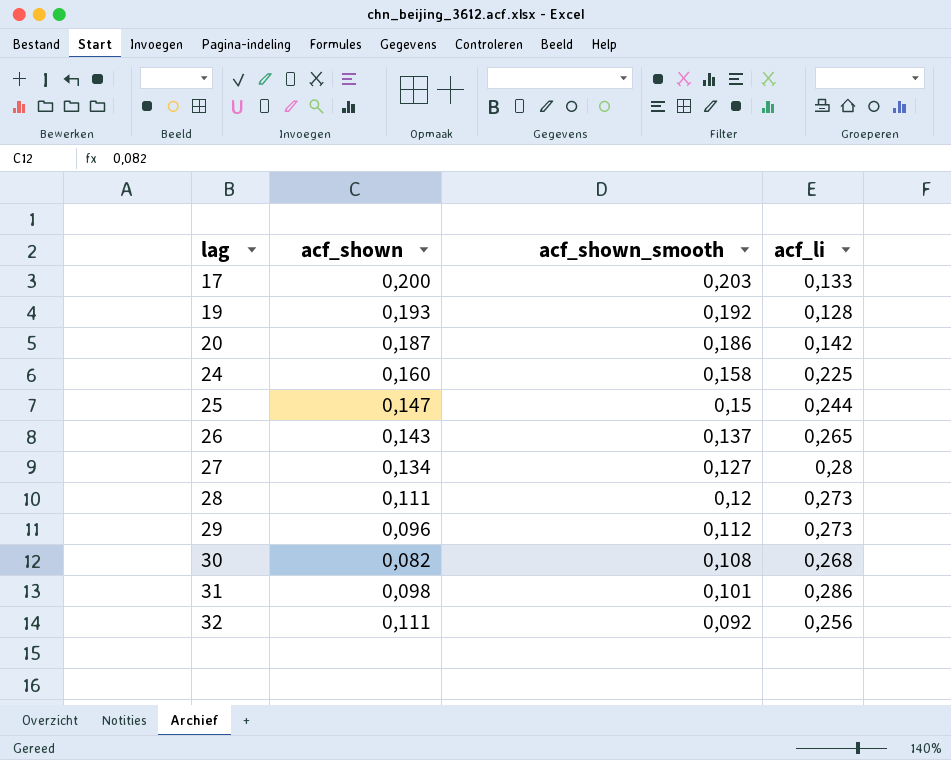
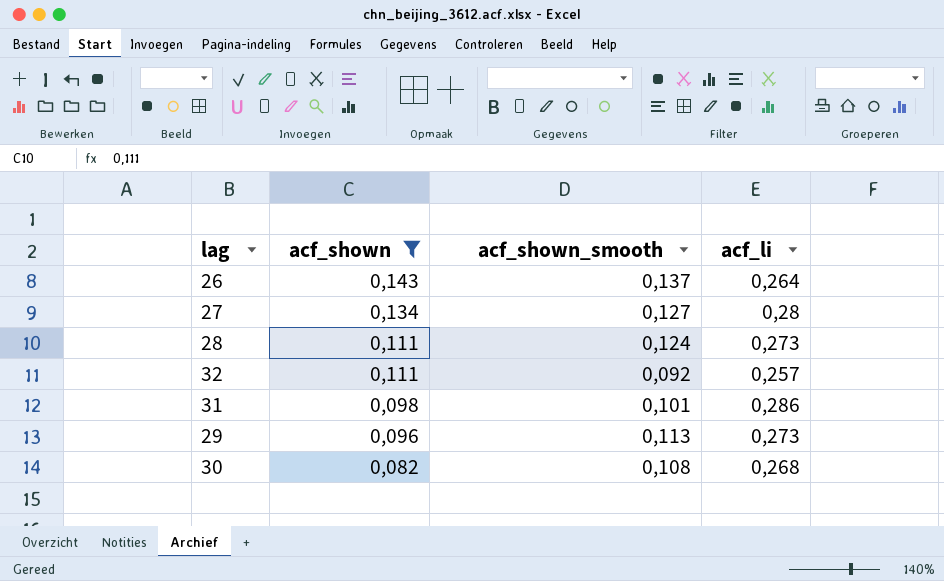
filter: none -> acf_shown <= 0,143
row order: lag ascending -> acf_shown descending
26 | acf_li: 0,265 -> 0,264
28 | acf_shown_smooth: 0,12 -> 0,124
32 | acf_li: 0,256 -> 0,257
29 | acf_shown_smooth: 0,112 -> 0,113

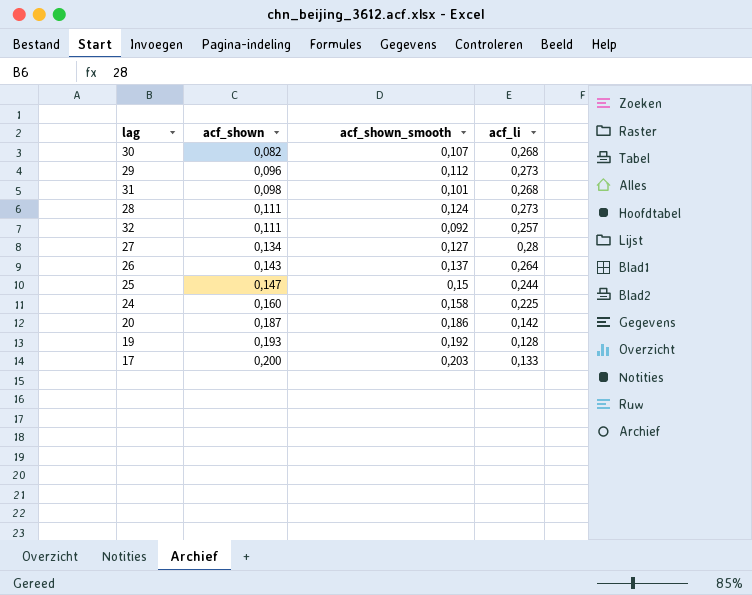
filter: acf_shown <= 0,143 -> none
row order: acf_shown descending -> acf_shown ascending
30 | acf_shown_smooth: 0,108 -> 0,107
29 | acf_shown_smooth: 0,113 -> 0,112
31 | acf_li: 0,286 -> 0,268

